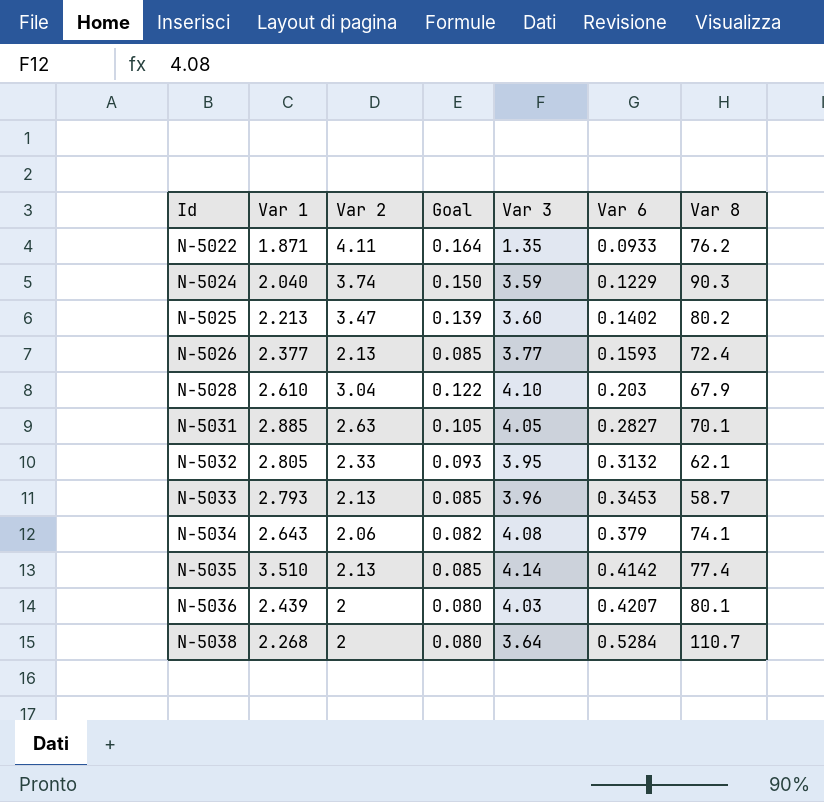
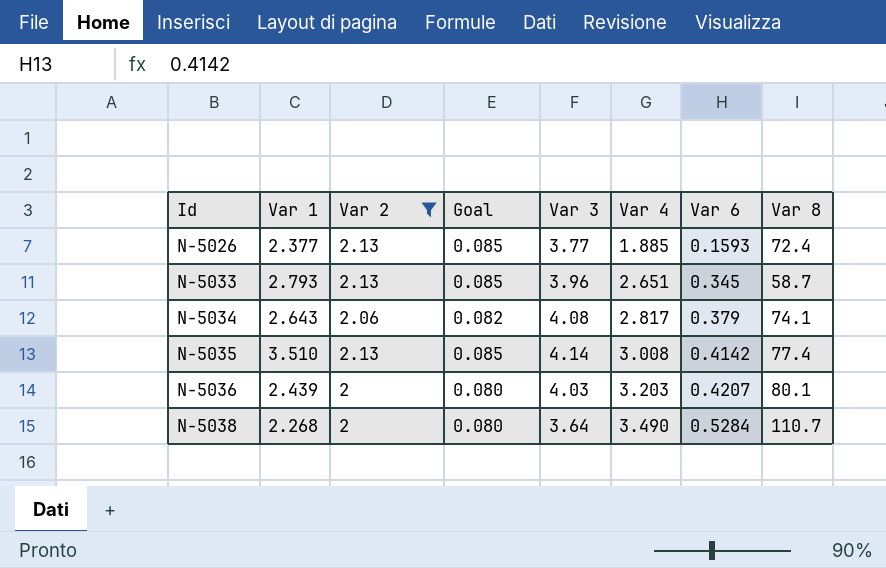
filter: none -> Var 2 <= 2.13
column Var 4 | position: none -> 6
N-5033 | Var 6: 0.3453 -> 0.345

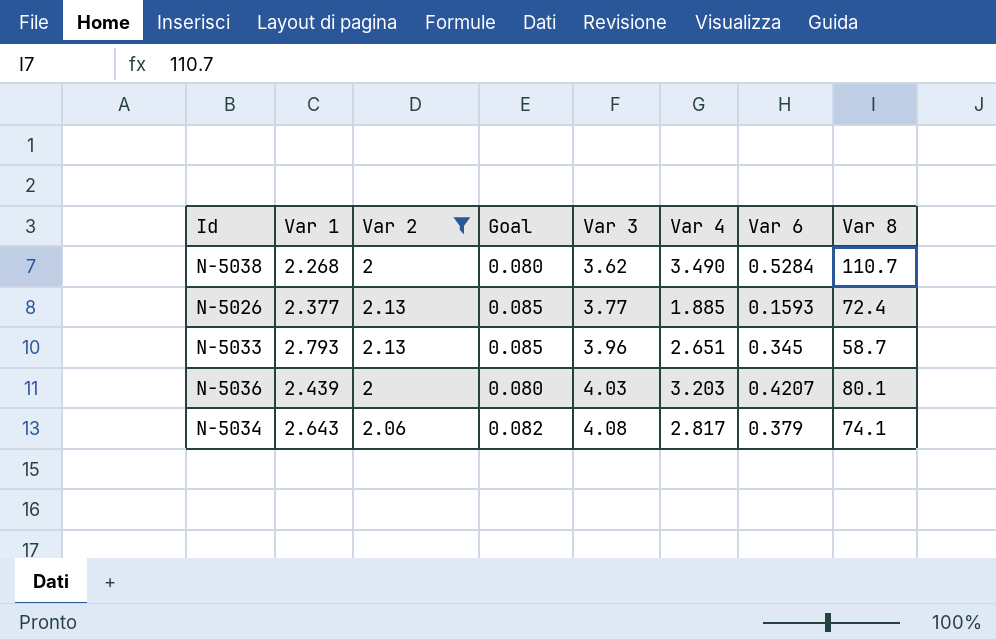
row order: Id ascending -> Var 3 ascending
row N-5035: 3.510 | 2.13 | 0.085 | 4.14 | 3.008 | 0.4142 | 77.4 -> none
N-5038 | Var 3: 3.64 -> 3.62

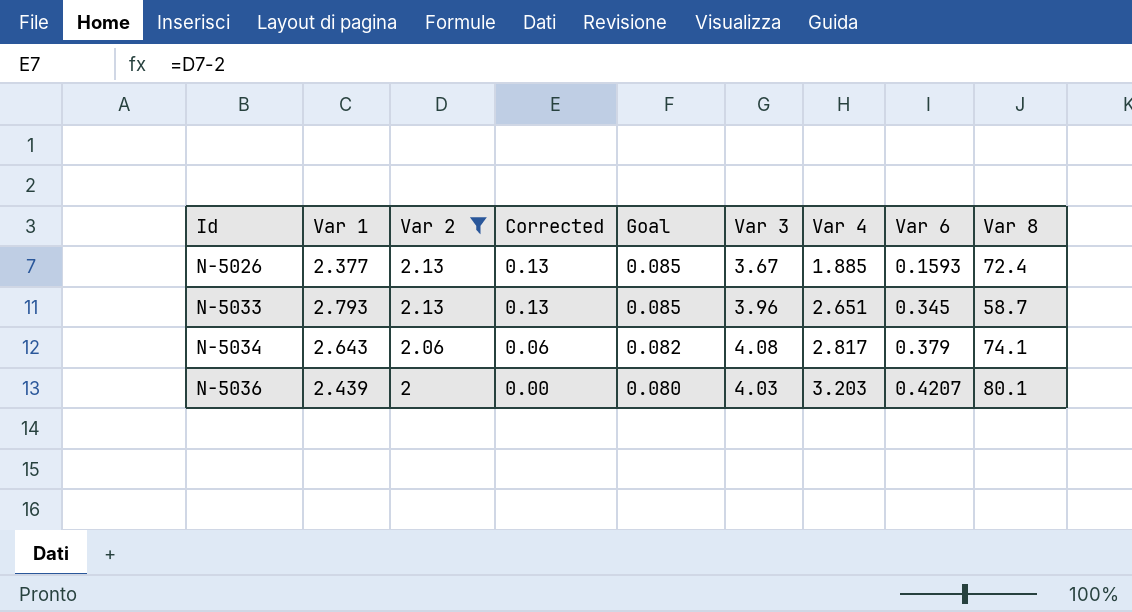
row order: Var 3 ascending -> Id ascending
column Corrected | formula: none -> [Var 2] - 2
row N-5038: 2.268 | 2 | 0.080 | 3.62 | 3.490 | 0.5284 | 110.7 -> none
N-5026 | Var 3: 3.77 -> 3.67

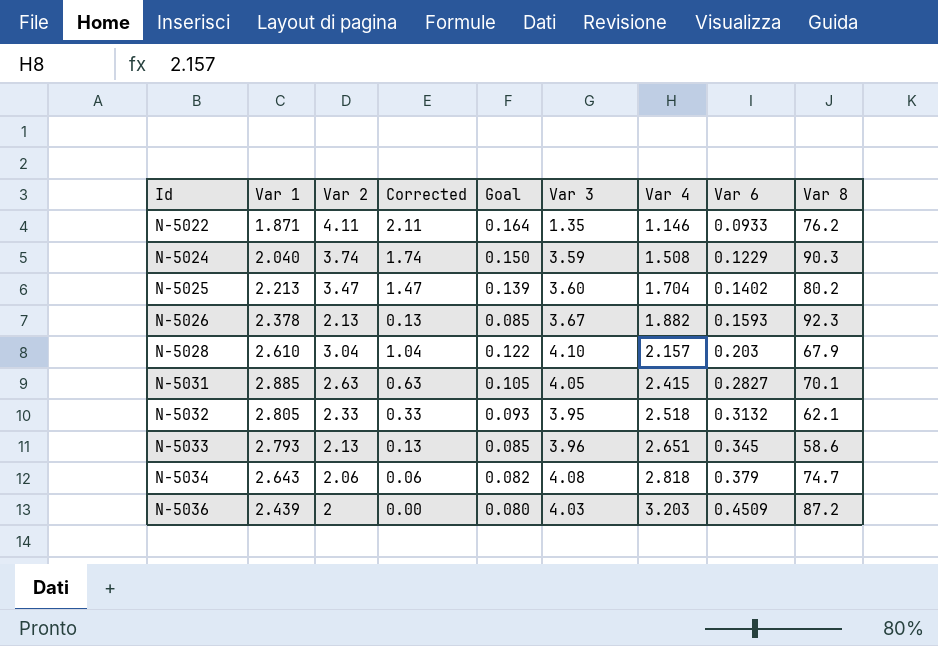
filter: Var 2 <= 2.13 -> none
N-5026 | Var 1: 2.377 -> 2.378
N-5026 | Var 4: 1.885 -> 1.882
N-5026 | Var 8: 72.4 -> 92.3
N-5033 | Var 8: 58.7 -> 58.6
N-5034 | Var 4: 2.817 -> 2.818
N-5034 | Var 8: 74.1 -> 74.7
N-5036 | Var 6: 0.4207 -> 0.4509
N-5036 | Var 8: 80.1 -> 87.2

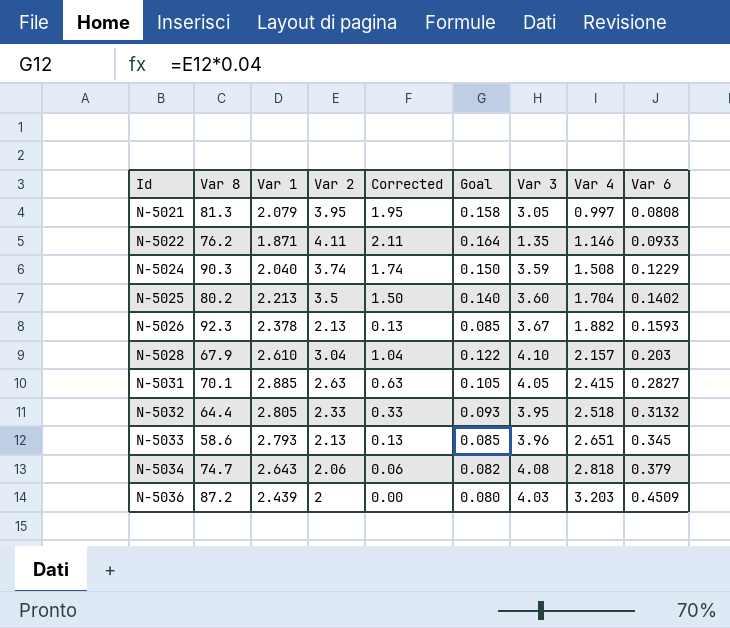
column Var 8 | position: 9 -> 2
row N-5021: none -> 81.3 | 2.079 | 3.95 | 1.95 | 0.158 | 3.05 | 0.997 | 0.0808
N-5025 | Var 2: 3.47 -> 3.5
N-5025 | Corrected: 1.47 -> 1.50
N-5025 | Goal: 0.139 -> 0.140
N-5032 | Var 8: 62.1 -> 64.4

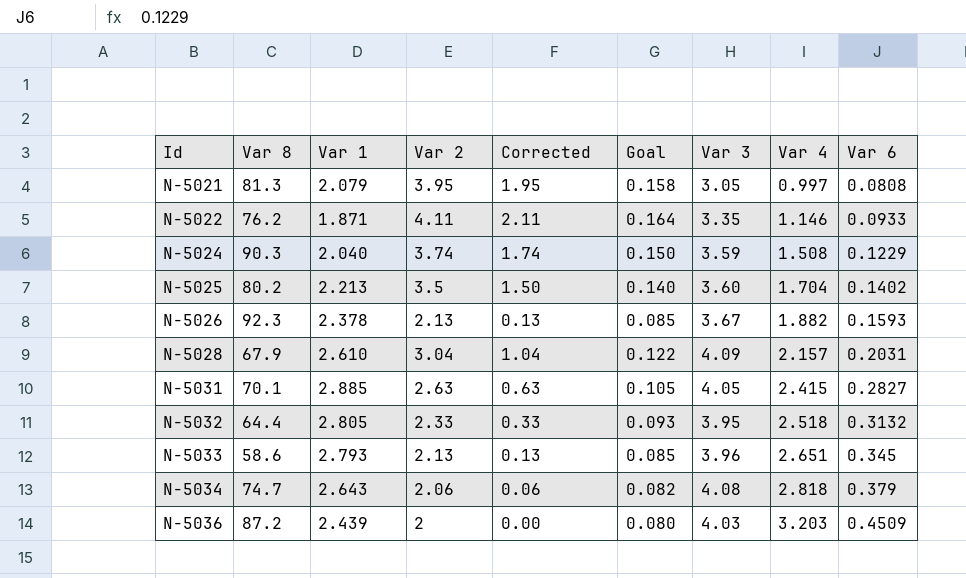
N-5022 | Var 3: 1.35 -> 3.35
N-5028 | Var 3: 4.10 -> 4.09
N-5028 | Var 6: 0.203 -> 0.2031

